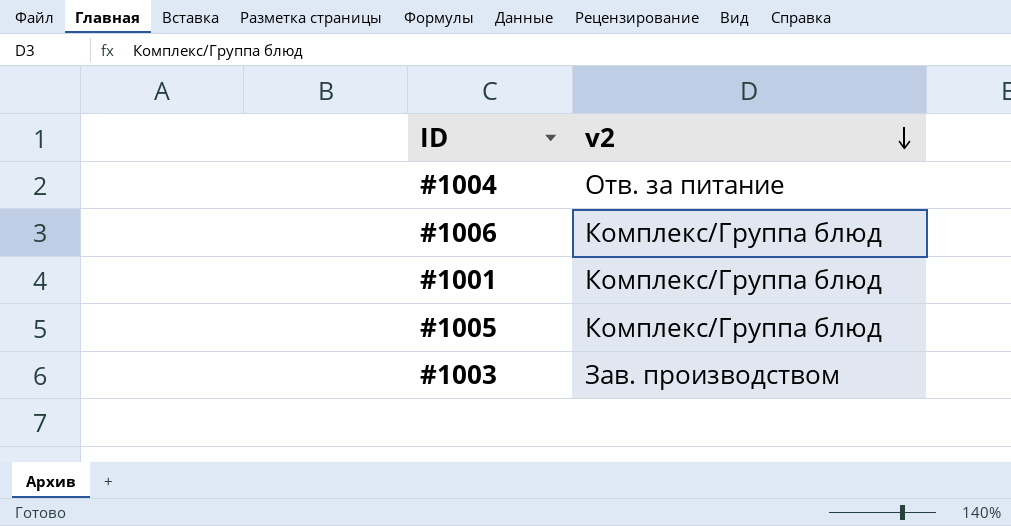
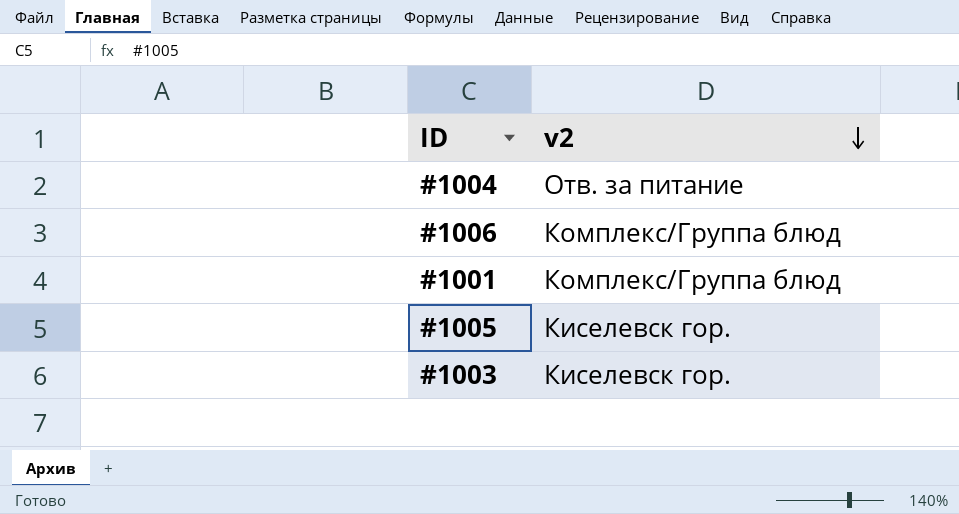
#1005 | v2: Комплекс/Группа блюд -> Киселевск гор.
#1003 | v2: Зав. производством -> Киселевск гор.

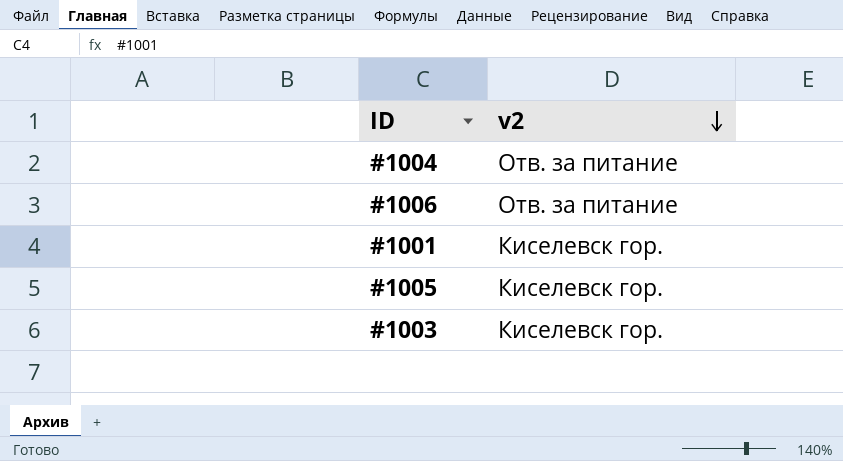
#1006 | v2: Комплекс/Группа блюд -> Отв. за питание
#1001 | v2: Комплекс/Группа блюд -> Киселевск гор.

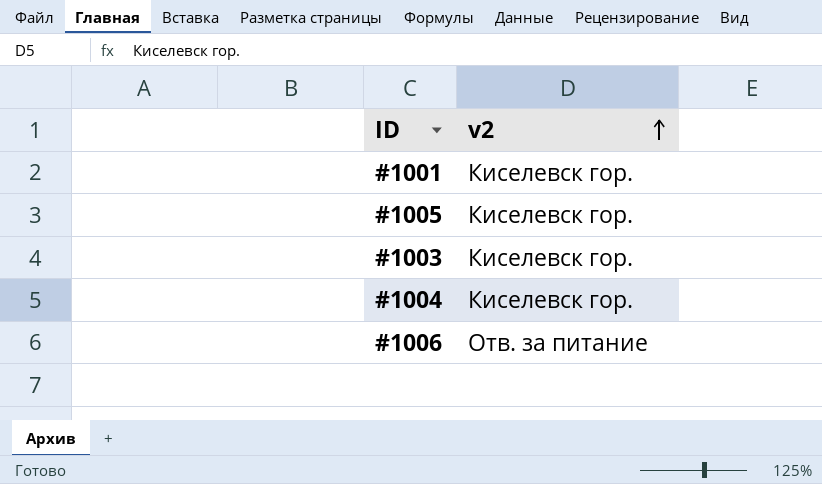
row order: v2 descending -> v2 ascending
#1004 | v2: Отв. за питание -> Киселевск гор.

